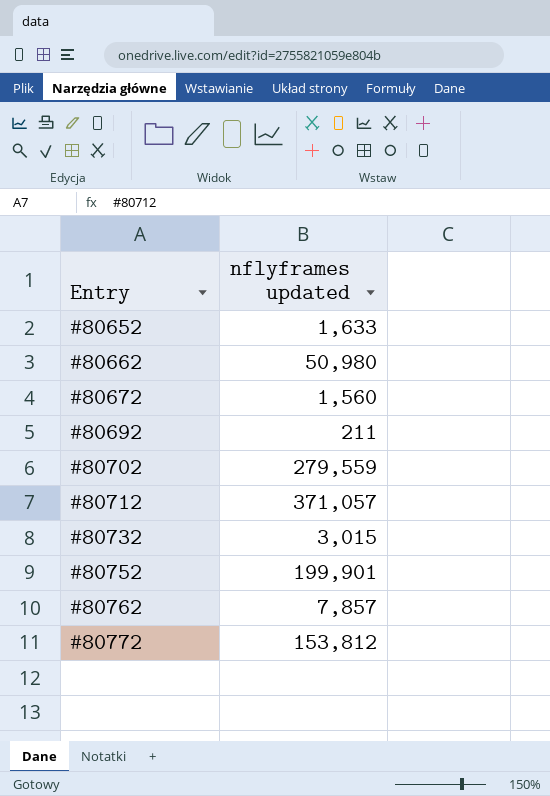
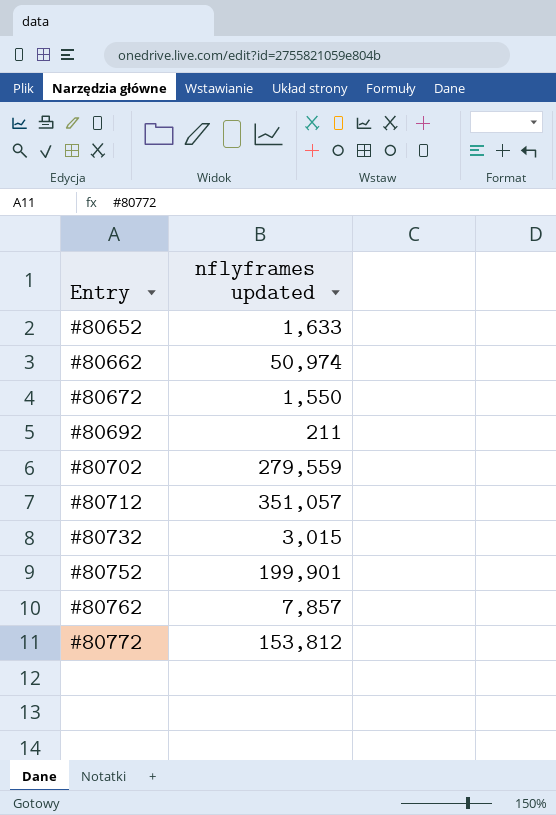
#80662 | nflyframes updated: 50,980 -> 50,974
#80672 | nflyframes updated: 1,560 -> 1,550
#80712 | nflyframes updated: 371,057 -> 351,057

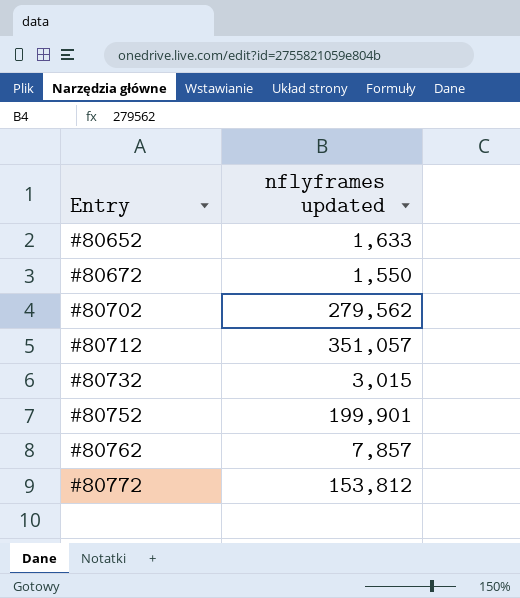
row #80662: 50,974 -> none
row #80692: 211 -> none
#80702 | nflyframes updated: 279,559 -> 279,562

